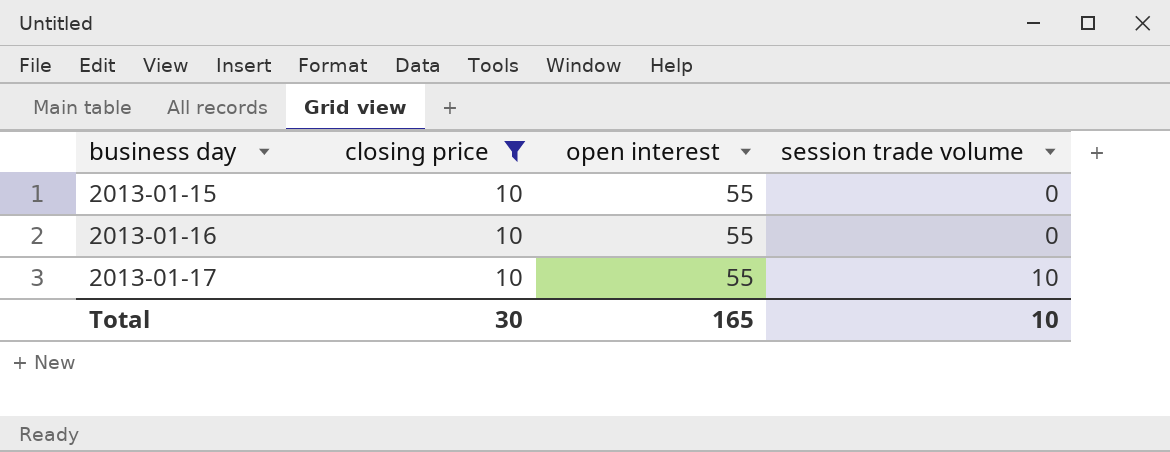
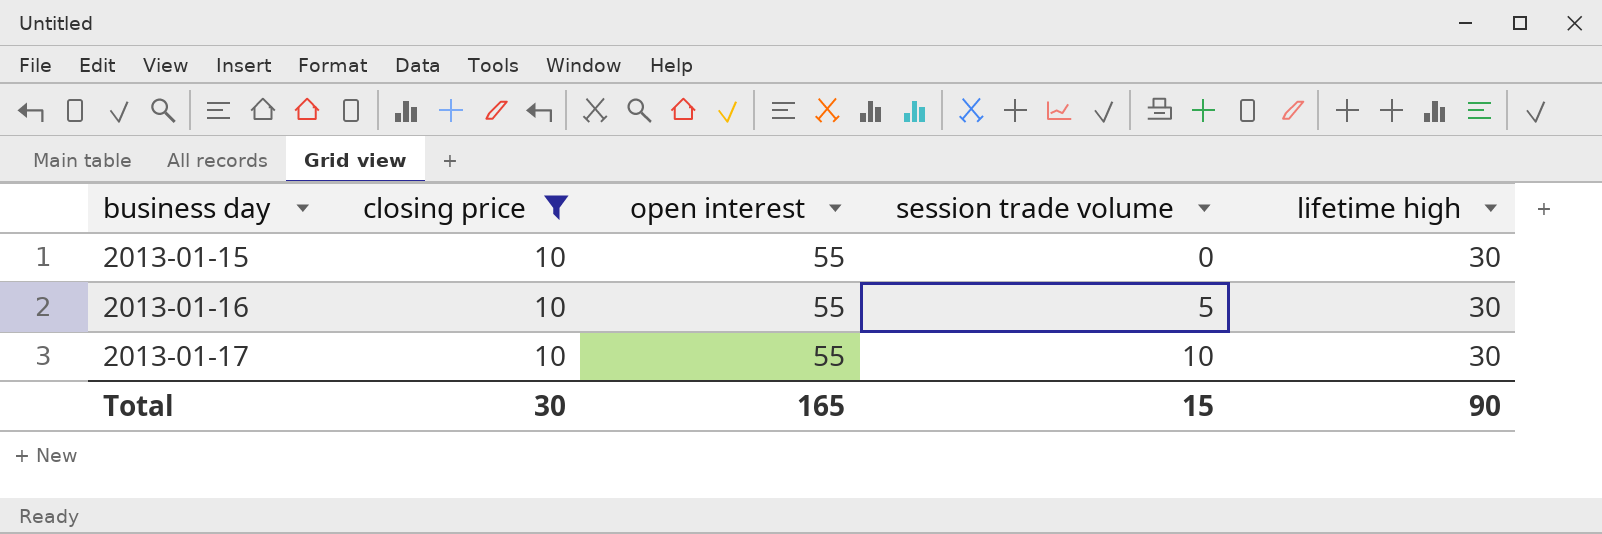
column lifetime high | position: none -> 5
2013-01-16 | session trade volume: 0 -> 5
Total | session trade volume: 10 -> 15

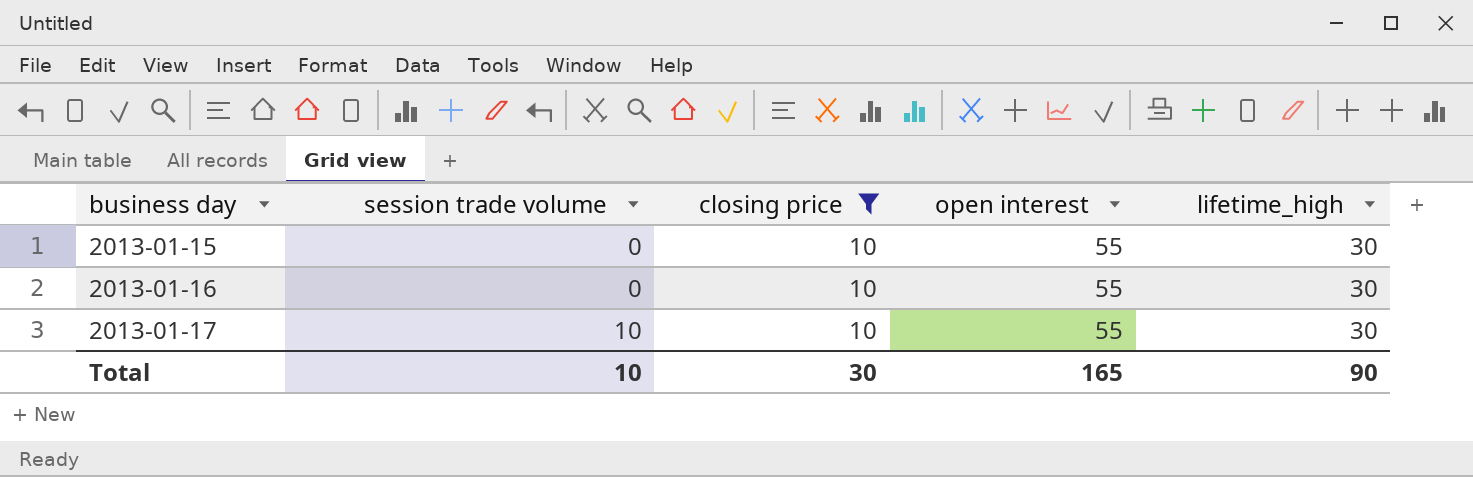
column session trade volume | position: 4 -> 2
column name: lifetime high -> lifetime_high
2013-01-16 | session trade volume: 5 -> 0
Total | session trade volume: 15 -> 10

